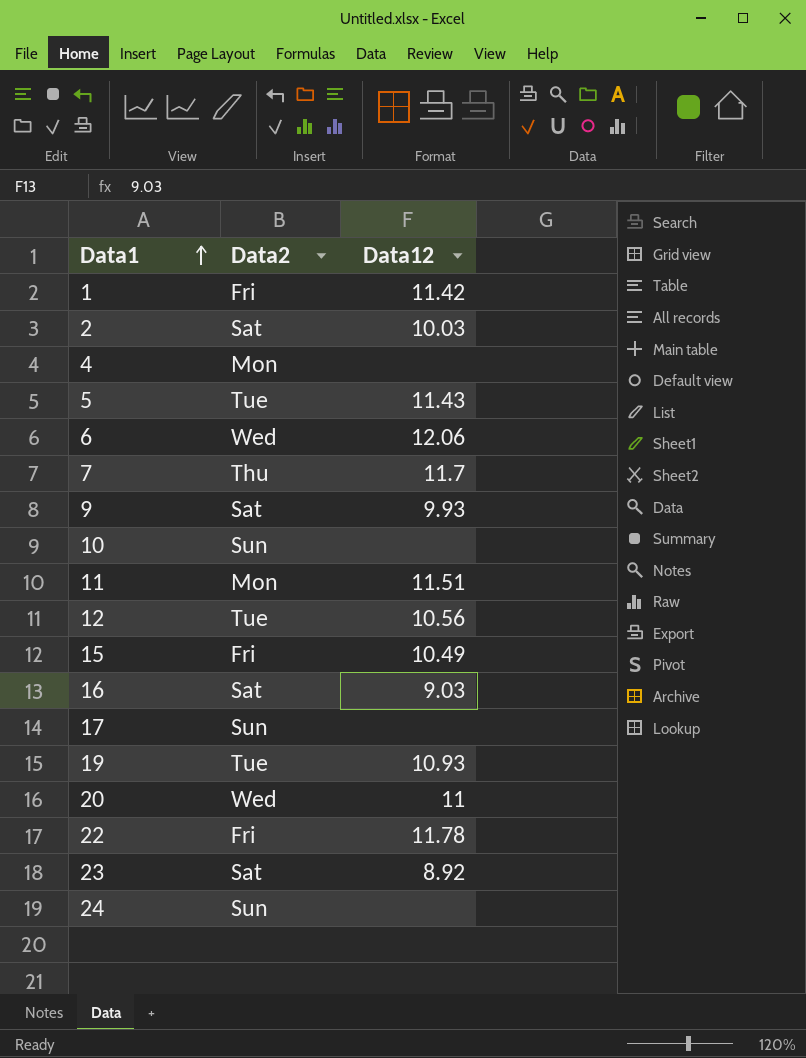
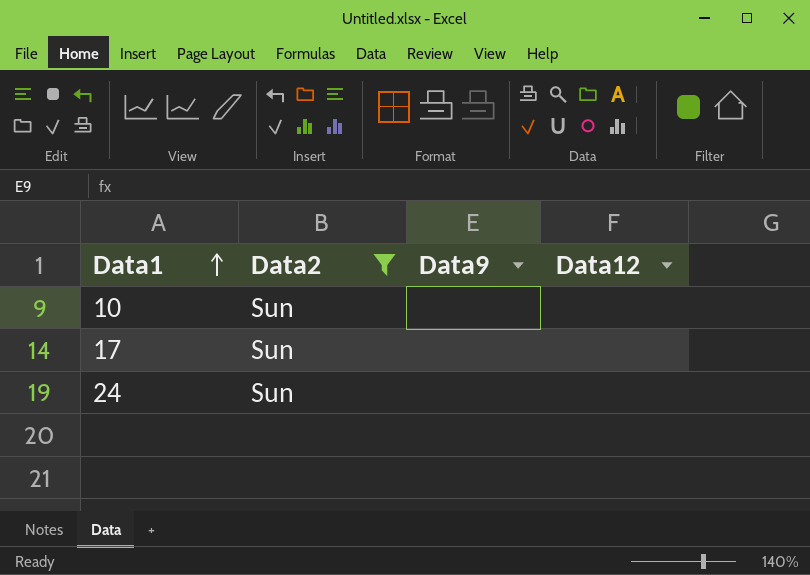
filter: none -> Data2 = Sun
column Data9 | position: none -> 3

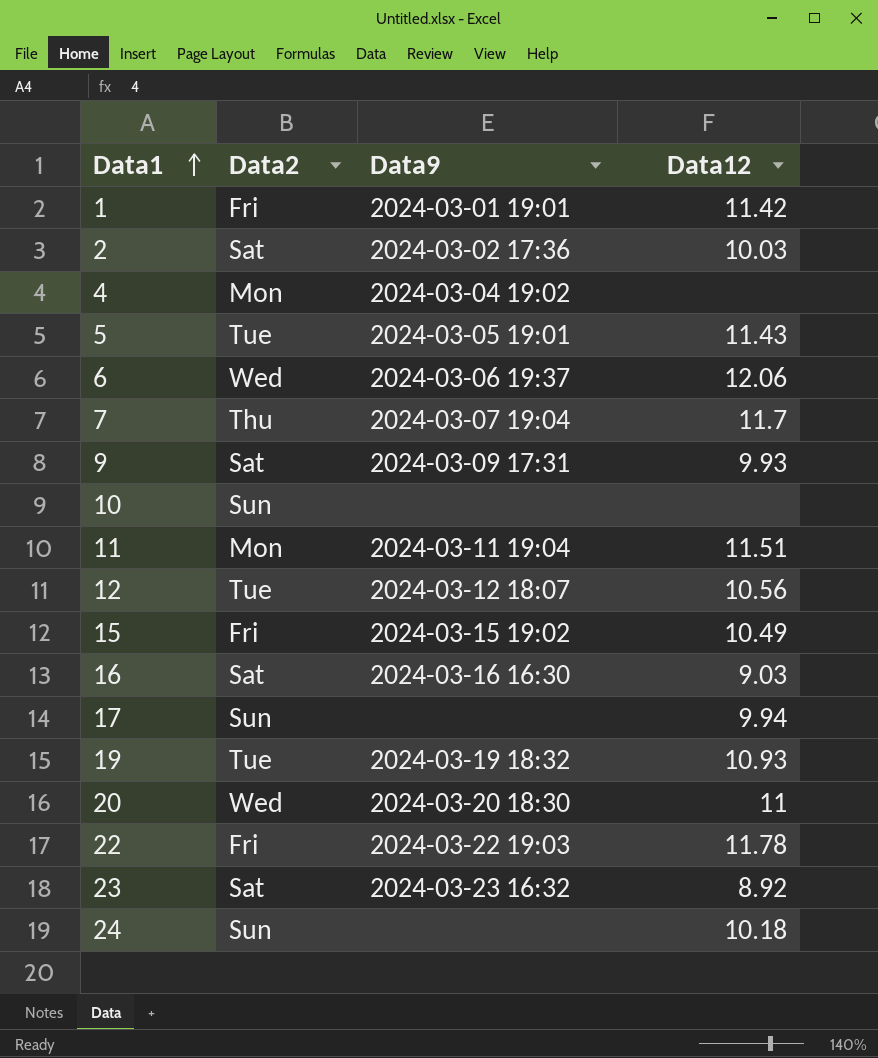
filter: Data2 = Sun -> none
17 | Data12: none -> 9.94
24 | Data12: none -> 10.18

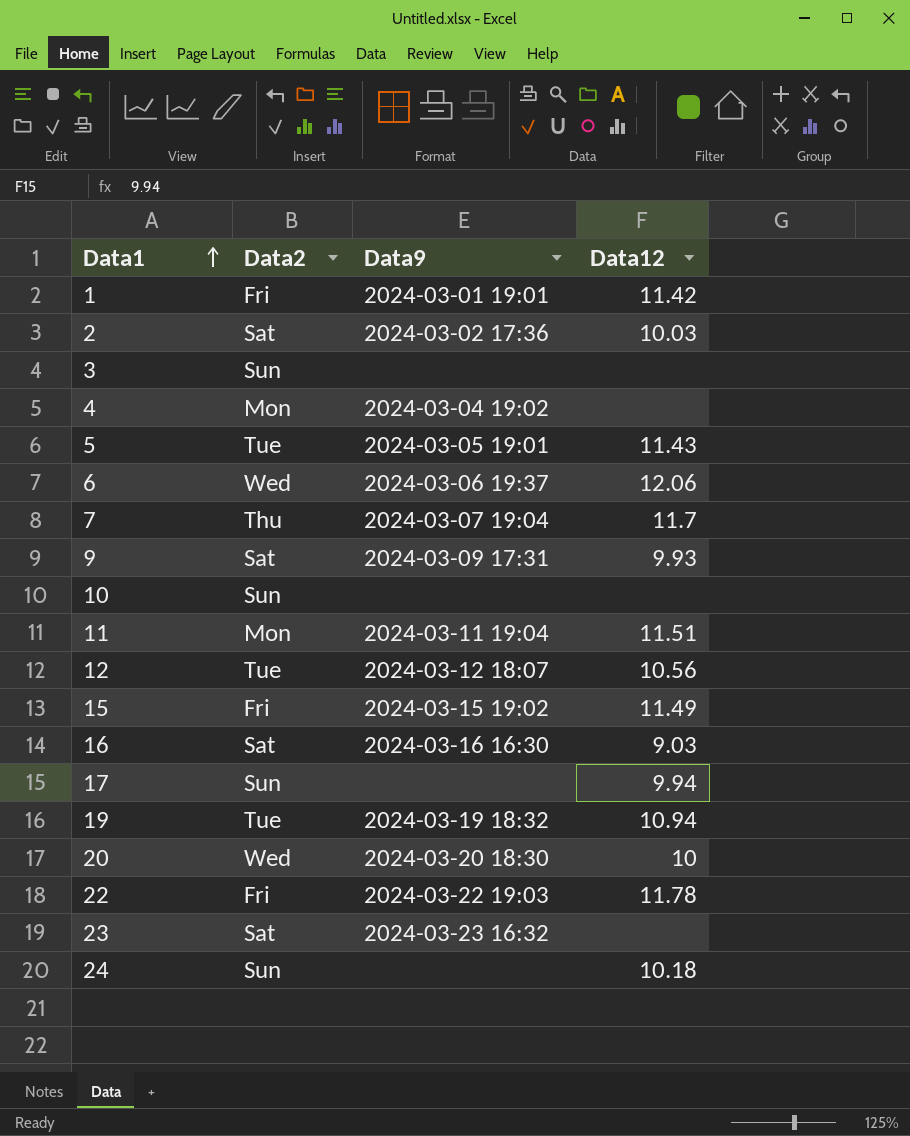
row 3: none -> Sun | none | none
15 | Data12: 10.49 -> 11.49
19 | Data12: 10.93 -> 10.94
20 | Data12: 11 -> 10
23 | Data12: 8.92 -> none

